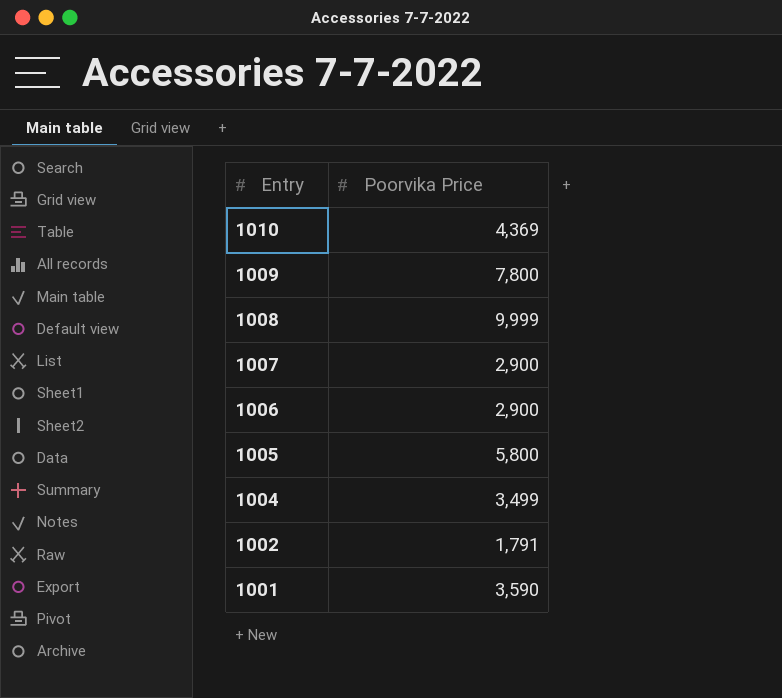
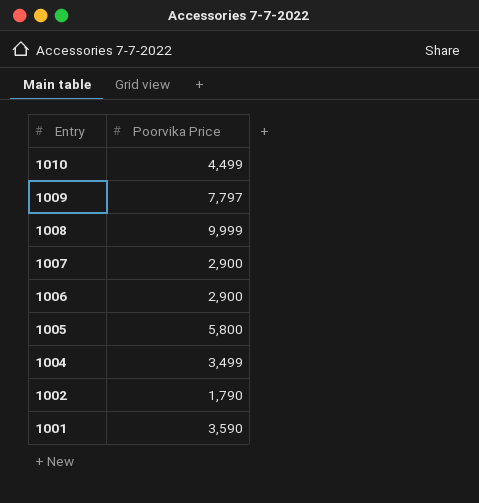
1010 | Poorvika Price: 4,369 -> 4,499
1009 | Poorvika Price: 7,800 -> 7,797
1002 | Poorvika Price: 1,791 -> 1,790

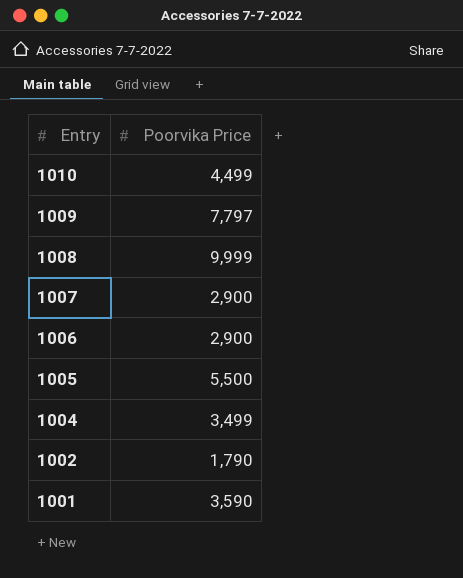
1005 | Poorvika Price: 5,800 -> 5,500

